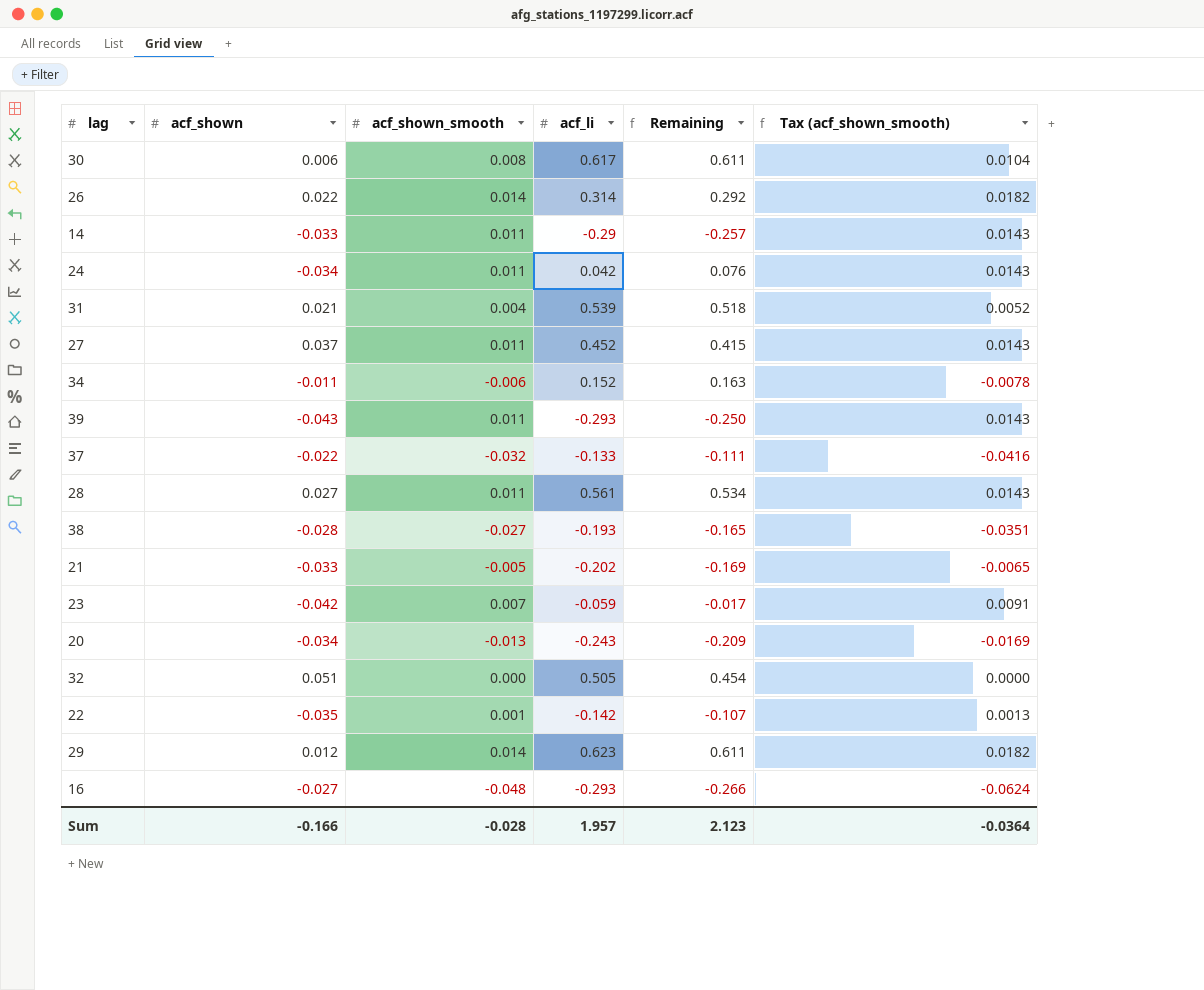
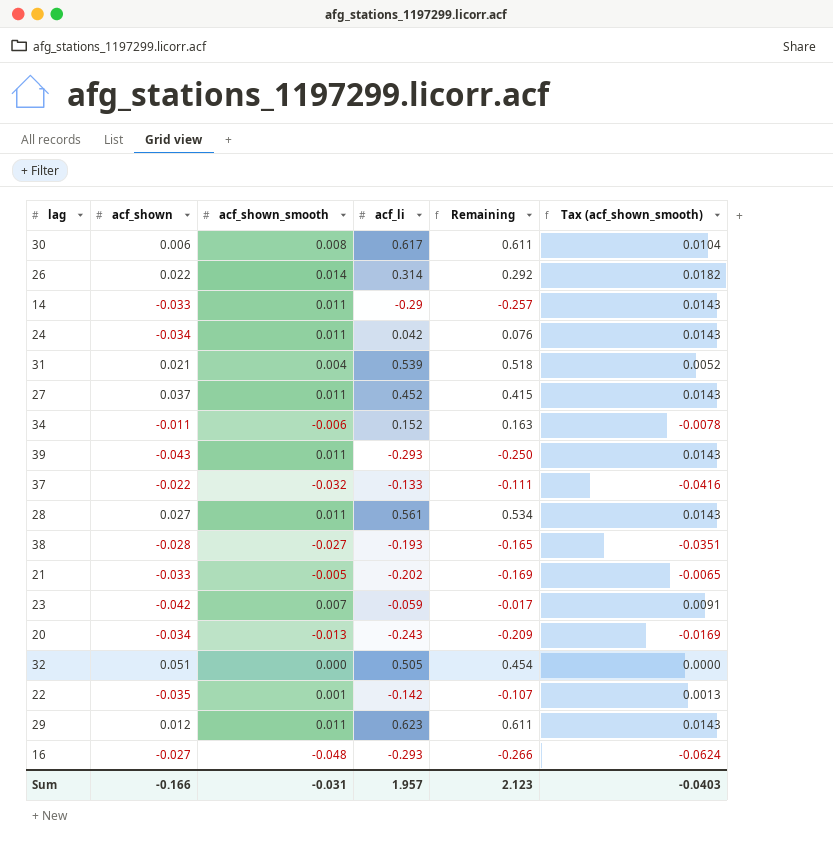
29 | acf_shown_smooth: 0.014 -> 0.011
29 | Tax (acf_shown_smooth): 0.0182 -> 0.0143
Sum | acf_shown_smooth: -0.028 -> -0.031
Sum | Tax (acf_shown_smooth): -0.0364 -> -0.0403

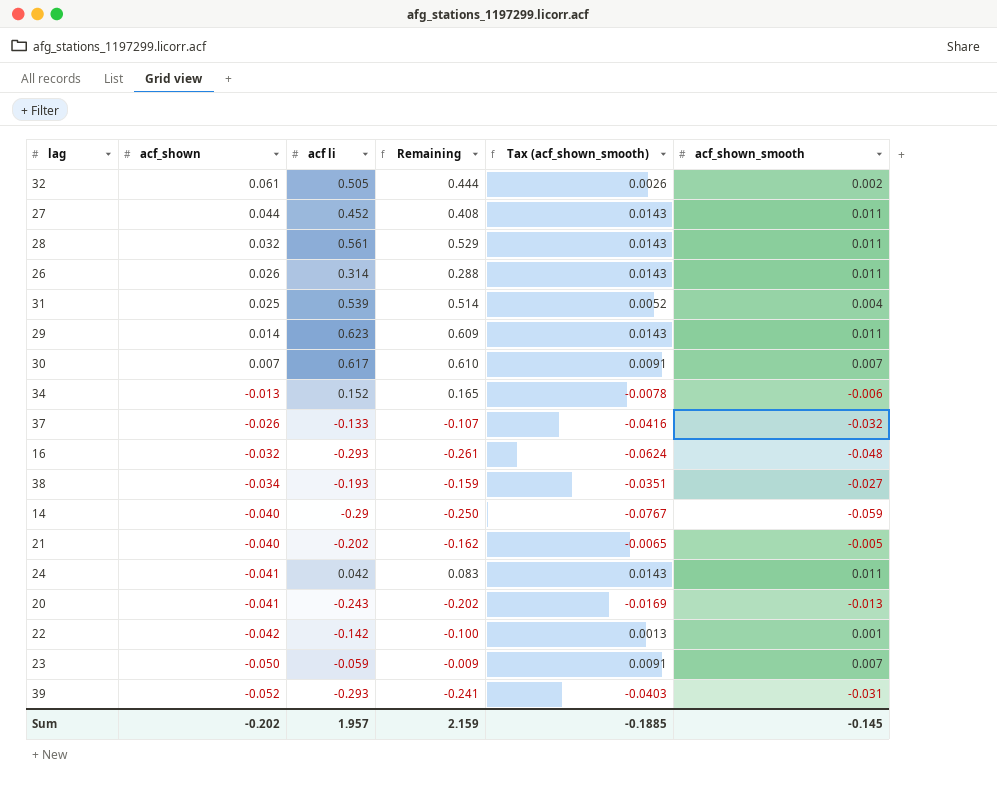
row order: none -> acf_shown descending
column name: acf_li -> acf li
column acf_shown_smooth | position: 3 -> 6
32 | acf_shown: 0.051 -> 0.061
32 | Remaining: 0.454 -> 0.444
32 | Tax (acf_shown_smooth): 0.0000 -> 0.0026
32 | acf_shown_smooth: 0.000 -> 0.002
27 | acf_shown: 0.037 -> 0.044
27 | Remaining: 0.415 -> 0.408
28 | acf_shown: 0.027 -> 0.032
28 | Remaining: 0.534 -> 0.529
26 | acf_shown: 0.022 -> 0.026
26 | Remaining: 0.292 -> 0.288
26 | Tax (acf_shown_smooth): 0.0182 -> 0.0143
26 | acf_shown_smooth: 0.014 -> 0.011
31 | acf_shown: 0.021 -> 0.025
31 | Remaining: 0.518 -> 0.514
29 | acf_shown: 0.012 -> 0.014
29 | Remaining: 0.611 -> 0.609
30 | acf_shown: 0.006 -> 0.007
30 | Remaining: 0.611 -> 0.610
30 | Tax (acf_shown_smooth): 0.0104 -> 0.0091
30 | acf_shown_smooth: 0.008 -> 0.007
34 | acf_shown: -0.011 -> -0.013
34 | Remaining: 0.163 -> 0.165
37 | acf_shown: -0.022 -> -0.026
37 | Remaining: -0.111 -> -0.107
16 | acf_shown: -0.027 -> -0.032
16 | Remaining: -0.266 -> -0.261
38 | acf_shown: -0.028 -> -0.034
38 | Remaining: -0.165 -> -0.159
14 | acf_shown: -0.033 -> -0.040
14 | Remaining: -0.257 -> -0.250
14 | Tax (acf_shown_smooth): 0.0143 -> -0.0767
14 | acf_shown_smooth: 0.011 -> -0.059
21 | acf_shown: -0.033 -> -0.040
21 | Remaining: -0.169 -> -0.162
24 | acf_shown: -0.034 -> -0.041
24 | Remaining: 0.076 -> 0.083
20 | acf_shown: -0.034 -> -0.041
20 | Remaining: -0.209 -> -0.202
22 | acf_shown: -0.035 -> -0.042
22 | Remaining: -0.107 -> -0.100
23 | acf_shown: -0.042 -> -0.050
23 | Remaining: -0.017 -> -0.009
39 | acf_shown: -0.043 -> -0.052
39 | Remaining: -0.250 -> -0.241
39 | Tax (acf_shown_smooth): 0.0143 -> -0.0403
39 | acf_shown_smooth: 0.011 -> -0.031
Sum | acf_shown: -0.166 -> -0.202
Sum | Remaining: 2.123 -> 2.159
Sum | Tax (acf_shown_smooth): -0.0403 -> -0.1885
Sum | acf_shown_smooth: -0.031 -> -0.145

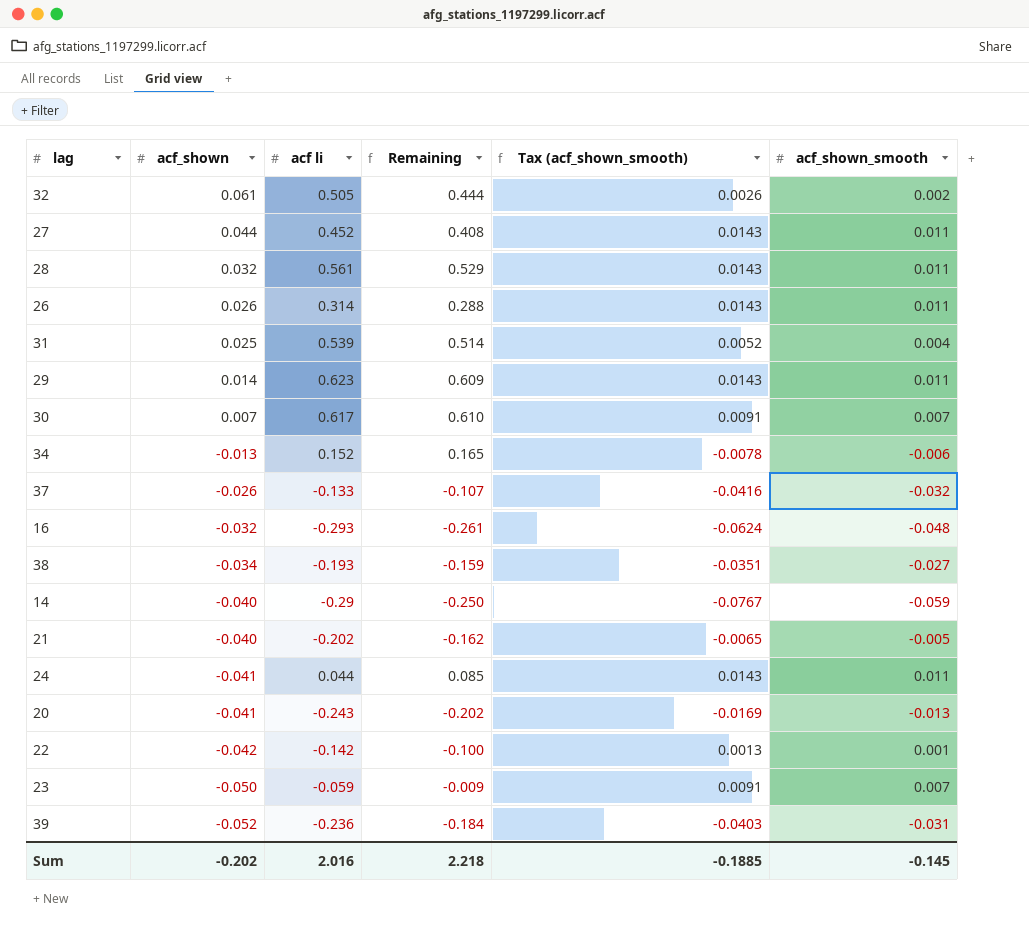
24 | acf li: 0.042 -> 0.044
24 | Remaining: 0.083 -> 0.085
39 | acf li: -0.293 -> -0.236
39 | Remaining: -0.241 -> -0.184
Sum | acf li: 1.957 -> 2.016
Sum | Remaining: 2.159 -> 2.218

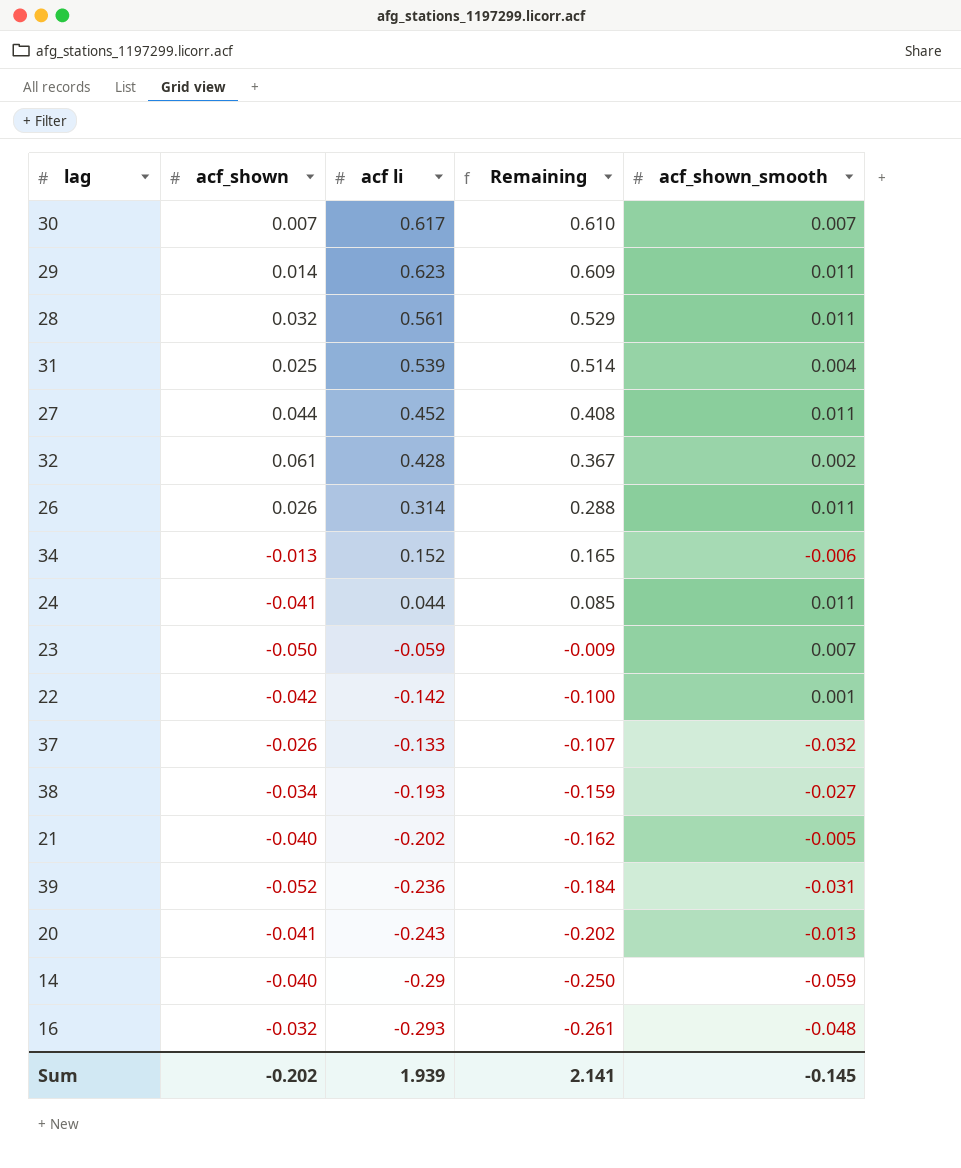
row order: acf_shown descending -> Remaining descending
column Tax (acf_shown_smooth) | formula: [acf_shown_smooth] * 1.3 -> none
32 | acf li: 0.505 -> 0.428
32 | Remaining: 0.444 -> 0.367
Sum | acf li: 2.016 -> 1.939
Sum | Remaining: 2.218 -> 2.141

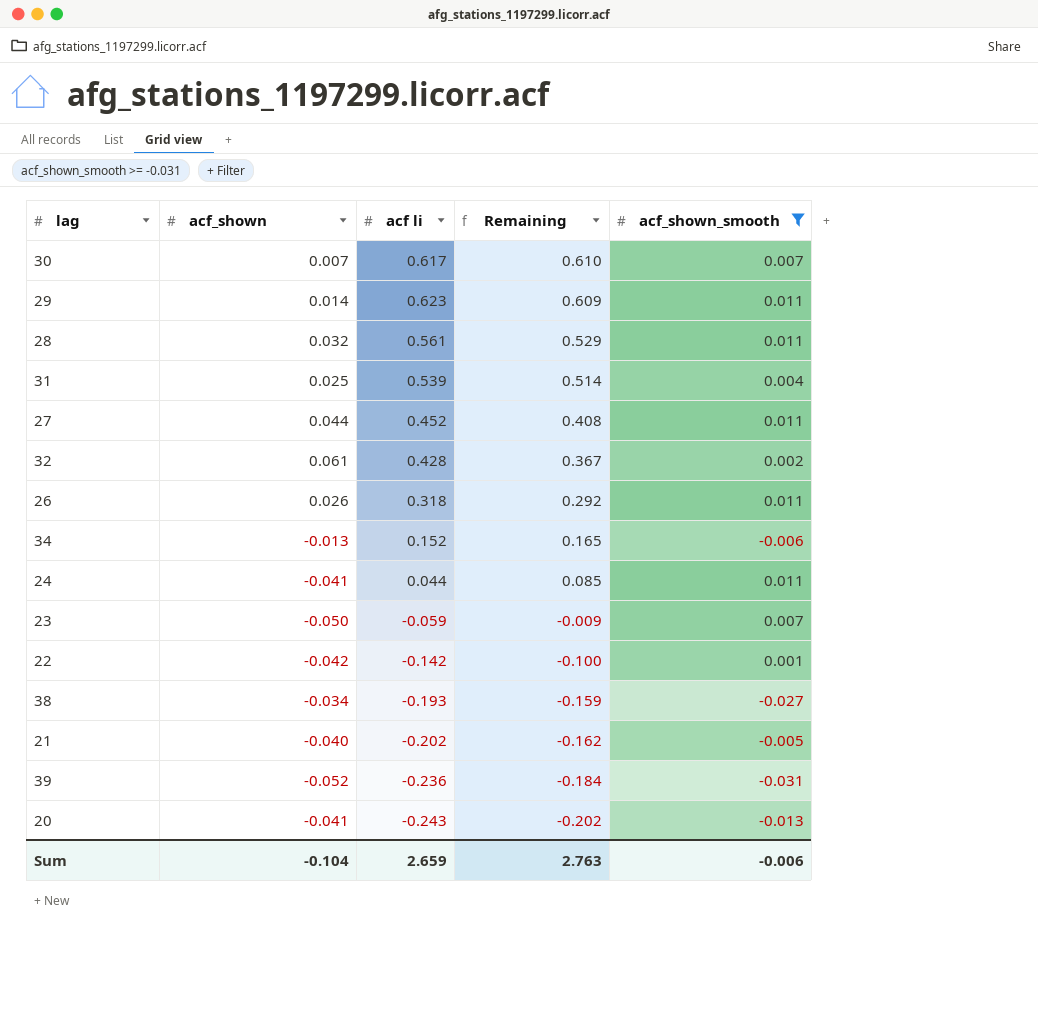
filter: none -> acf_shown_smooth >= -0.031
26 | acf li: 0.314 -> 0.318
26 | Remaining: 0.288 -> 0.292
Sum | acf_shown: -0.202 -> -0.104
Sum | acf li: 1.939 -> 2.659
Sum | Remaining: 2.141 -> 2.763
Sum | acf_shown_smooth: -0.145 -> -0.006

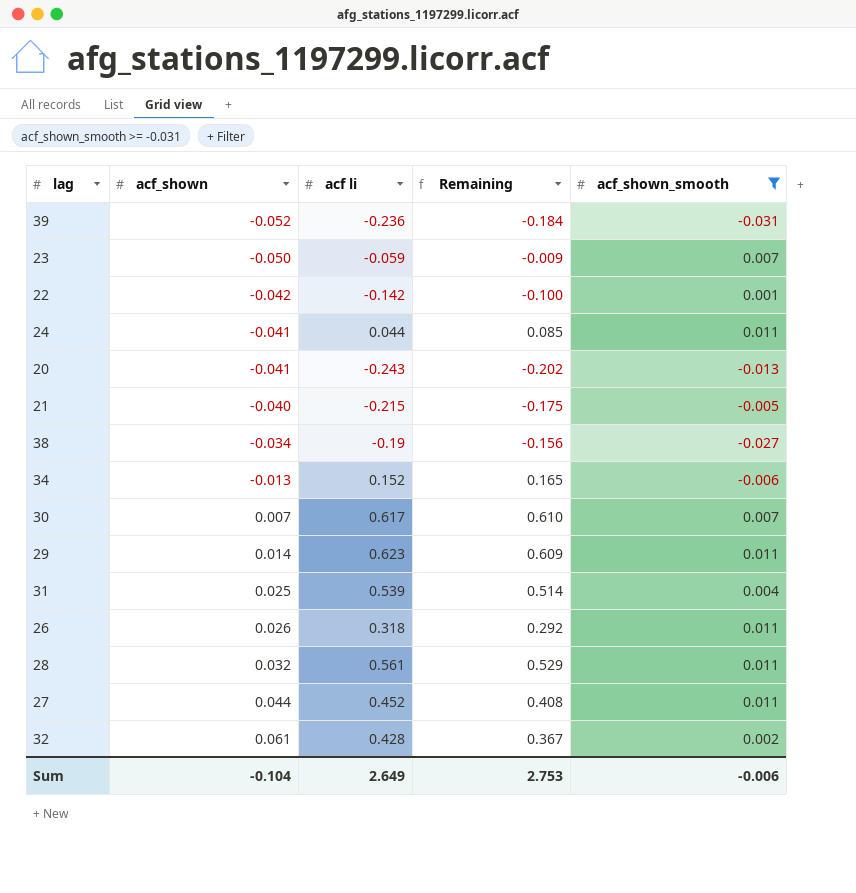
row order: Remaining descending -> acf_shown ascending
21 | acf li: -0.202 -> -0.215
21 | Remaining: -0.162 -> -0.175
38 | acf li: -0.193 -> -0.19
38 | Remaining: -0.159 -> -0.156
Sum | acf li: 2.659 -> 2.649
Sum | Remaining: 2.763 -> 2.753

